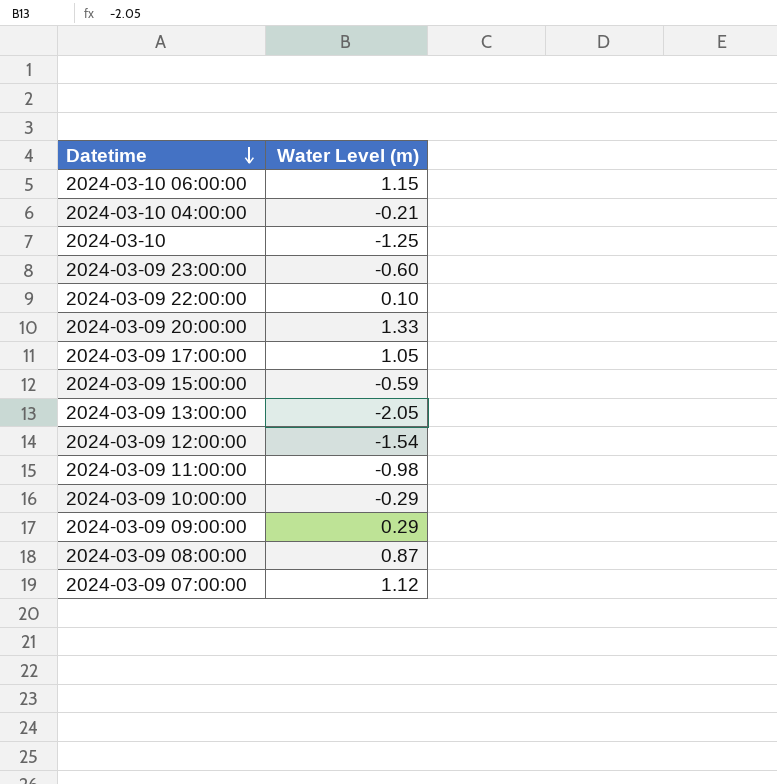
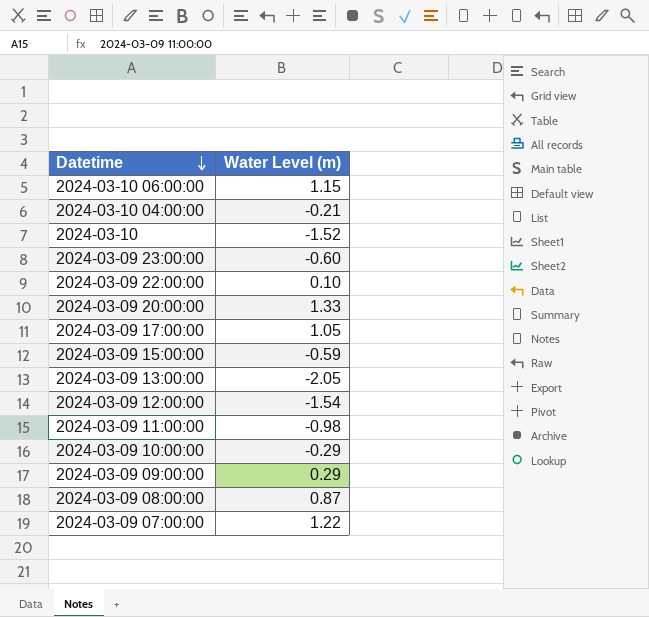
2024-03-10 | Water Level (m): -1.25 -> -1.52
2024-03-09 07:00:00 | Water Level (m): 1.12 -> 1.22

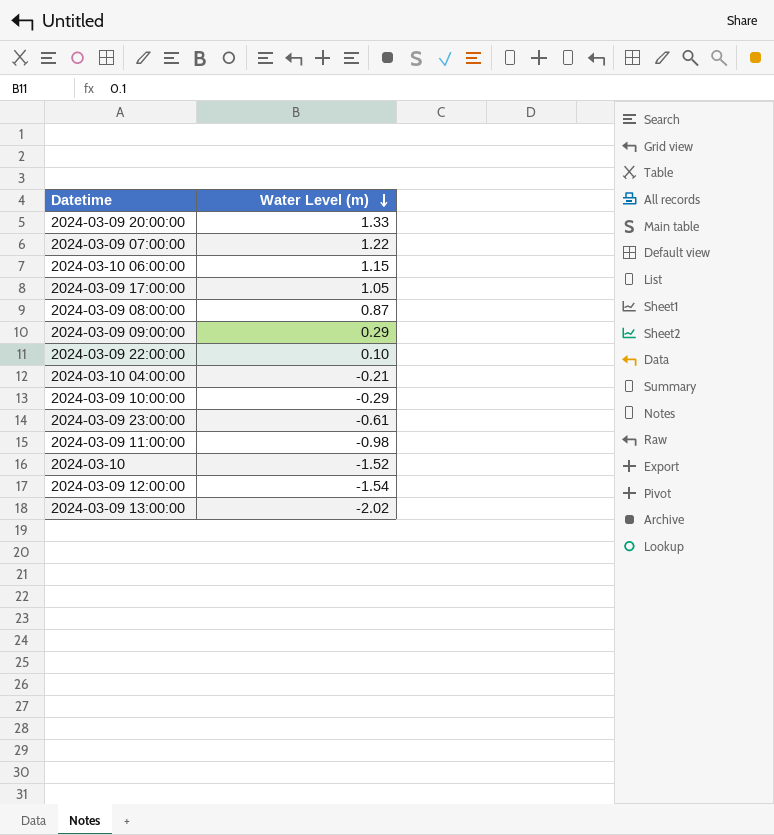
row order: Datetime descending -> Water Level (m) descending
row 2024-03-09 15:00:00: -0.59 -> none
2024-03-09 23:00:00 | Water Level (m): -0.60 -> -0.61
2024-03-09 13:00:00 | Water Level (m): -2.05 -> -2.02

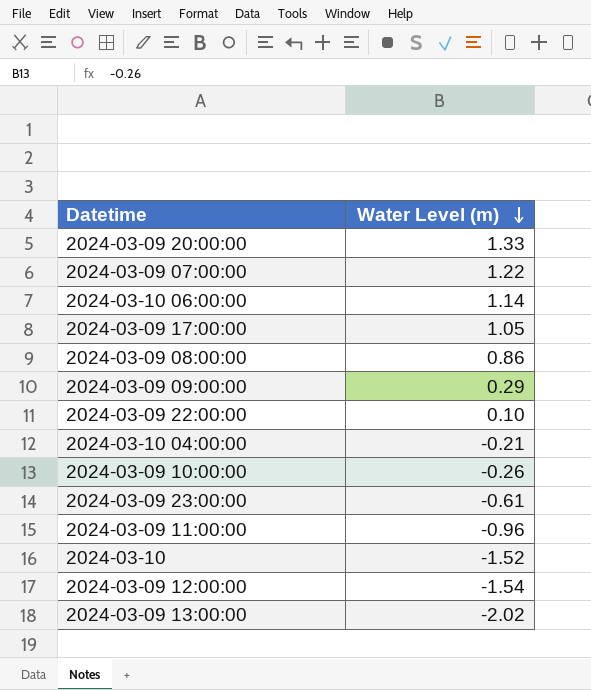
2024-03-10 06:00:00 | Water Level (m): 1.15 -> 1.14
2024-03-09 08:00:00 | Water Level (m): 0.87 -> 0.86
2024-03-09 10:00:00 | Water Level (m): -0.29 -> -0.26
2024-03-09 11:00:00 | Water Level (m): -0.98 -> -0.96

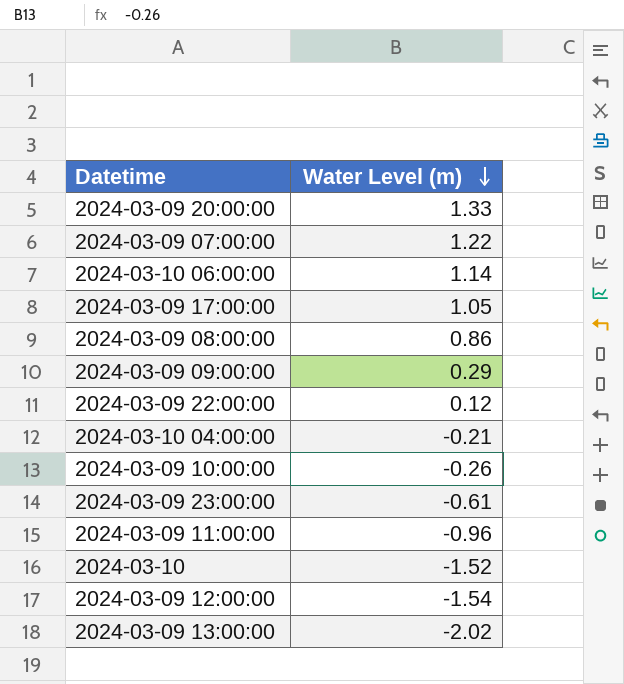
2024-03-09 22:00:00 | Water Level (m): 0.10 -> 0.12

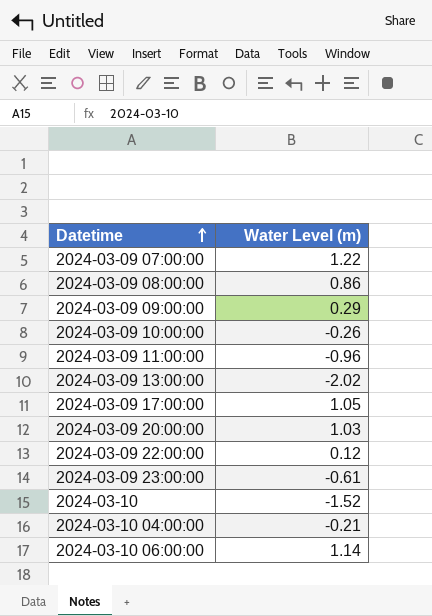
row order: Water Level (m) descending -> Datetime ascending
row 2024-03-09 12:00:00: -1.54 -> none
2024-03-09 20:00:00 | Water Level (m): 1.33 -> 1.03

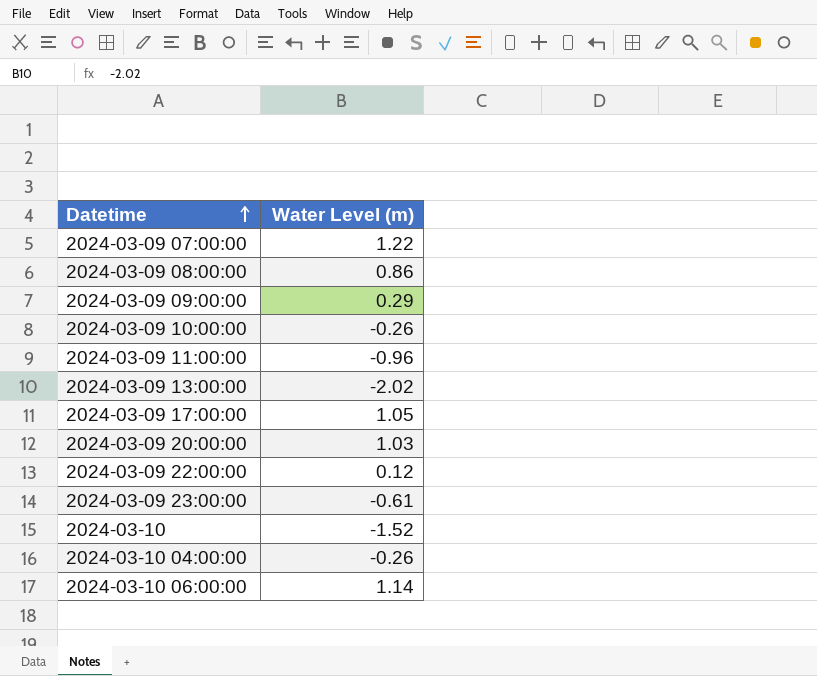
2024-03-10 04:00:00 | Water Level (m): -0.21 -> -0.26

